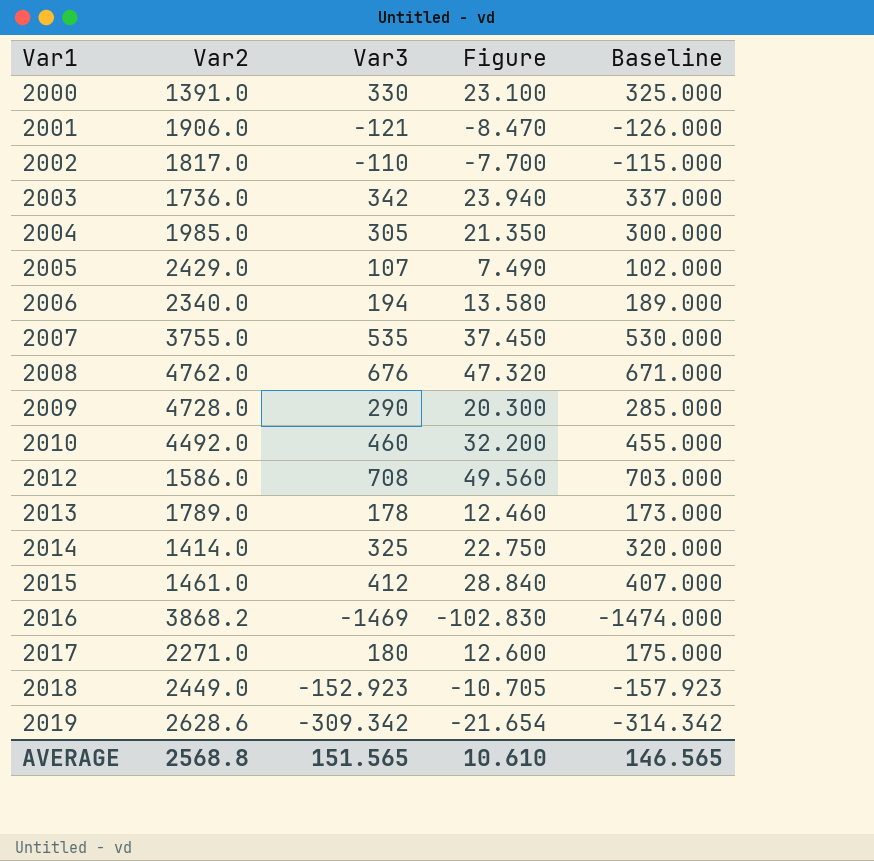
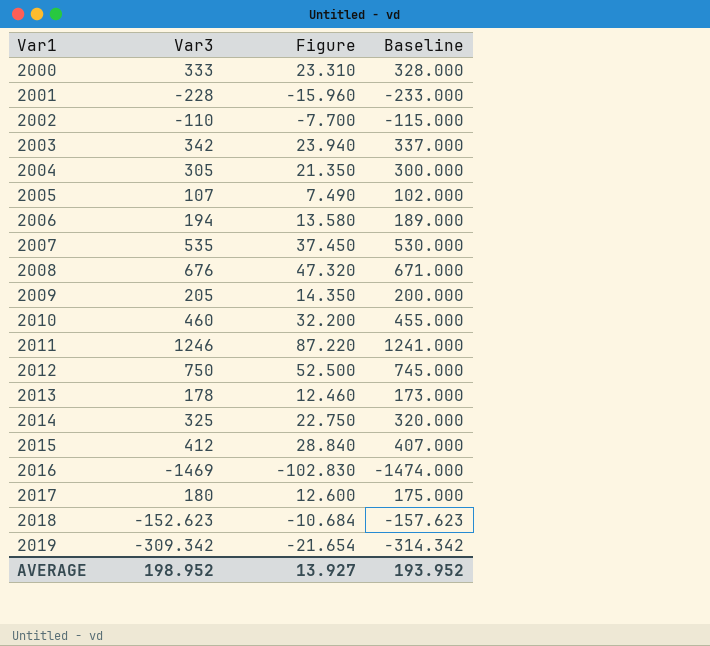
column Var2 | position: 2 -> none
2000 | Var3: 330 -> 333
2000 | Figure: 23.100 -> 23.310
2000 | Baseline: 325.000 -> 328.000
2001 | Var3: -121 -> -228
2001 | Figure: -8.470 -> -15.960
2001 | Baseline: -126.000 -> -233.000
2009 | Var3: 290 -> 205
2009 | Figure: 20.300 -> 14.350
2009 | Baseline: 285.000 -> 200.000
row 2011: none -> 1246 | 87.220 | 1241.000
2012 | Var3: 708 -> 750
2012 | Figure: 49.560 -> 52.500
2012 | Baseline: 703.000 -> 745.000
2018 | Var3: -152.923 -> -152.623
2018 | Figure: -10.705 -> -10.684
2018 | Baseline: -157.923 -> -157.623
AVERAGE | Var3: 151.565 -> 198.952
AVERAGE | Figure: 10.610 -> 13.927
AVERAGE | Baseline: 146.565 -> 193.952

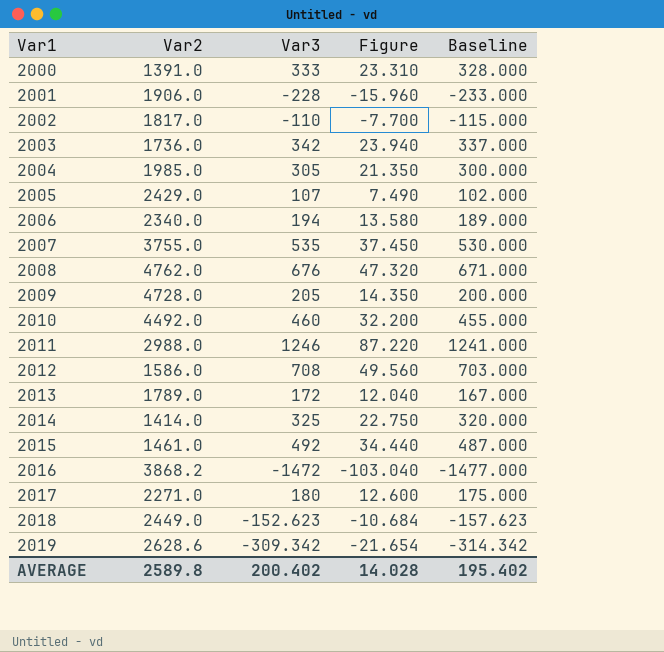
column Var2 | position: none -> 2
2012 | Var3: 750 -> 708
2012 | Figure: 52.500 -> 49.560
2012 | Baseline: 745.000 -> 703.000
2013 | Var3: 178 -> 172
2013 | Figure: 12.460 -> 12.040
2013 | Baseline: 173.000 -> 167.000
2015 | Var3: 412 -> 492
2015 | Figure: 28.840 -> 34.440
2015 | Baseline: 407.000 -> 487.000
2016 | Var3: -1469 -> -1472
2016 | Figure: -102.830 -> -103.040
2016 | Baseline: -1474.000 -> -1477.000
AVERAGE | Var3: 198.952 -> 200.402
AVERAGE | Figure: 13.927 -> 14.028
AVERAGE | Baseline: 193.952 -> 195.402

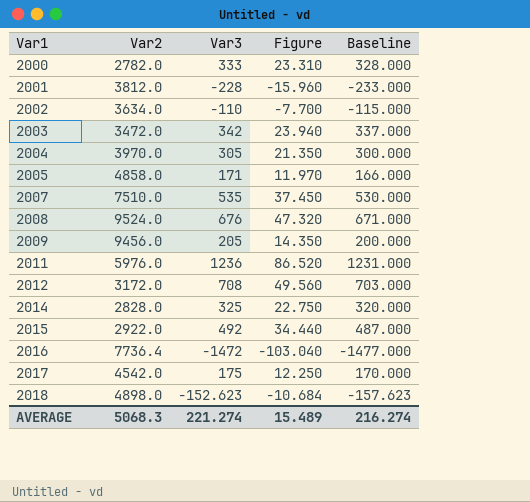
row 2006: 2340.0 | 194 | 13.580 | 189.000 -> none
row 2010: 4492.0 | 460 | 32.200 | 455.000 -> none
row 2013: 1789.0 | 172 | 12.040 | 167.000 -> none
row 2019: 2628.6 | -309.342 | -21.654 | -314.342 -> none
2000 | Var2: 1391.0 -> 2782.0
2001 | Var2: 1906.0 -> 3812.0
2002 | Var2: 1817.0 -> 3634.0
2003 | Var2: 1736.0 -> 3472.0
2004 | Var2: 1985.0 -> 3970.0
2005 | Var2: 2429.0 -> 4858.0
2005 | Var3: 107 -> 171
2005 | Figure: 7.490 -> 11.970
2005 | Baseline: 102.000 -> 166.000
2007 | Var2: 3755.0 -> 7510.0
2008 | Var2: 4762.0 -> 9524.0
2009 | Var2: 4728.0 -> 9456.0
2011 | Var2: 2988.0 -> 5976.0
2011 | Var3: 1246 -> 1236
2011 | Figure: 87.220 -> 86.520
2011 | Baseline: 1241.000 -> 1231.000
2012 | Var2: 1586.0 -> 3172.0
2014 | Var2: 1414.0 -> 2828.0
2015 | Var2: 1461.0 -> 2922.0
2016 | Var2: 3868.2 -> 7736.4
2017 | Var2: 2271.0 -> 4542.0
2017 | Var3: 180 -> 175
2017 | Figure: 12.600 -> 12.250
2017 | Baseline: 175.000 -> 170.000
2018 | Var2: 2449.0 -> 4898.0
AVERAGE | Var2: 2589.8 -> 5068.3
AVERAGE | Var3: 200.402 -> 221.274
AVERAGE | Figure: 14.028 -> 15.489
AVERAGE | Baseline: 195.402 -> 216.274

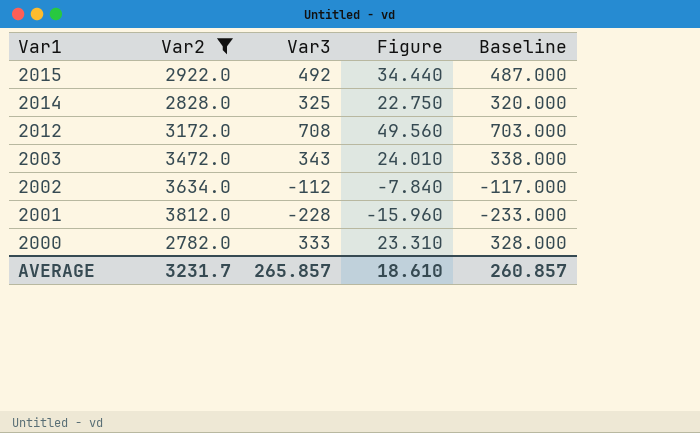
filter: none -> Var2 <= 3812.0
row order: Var1 ascending -> Var1 descending
2003 | Var3: 342 -> 343
2003 | Figure: 23.940 -> 24.010
2003 | Baseline: 337.000 -> 338.000
2002 | Var3: -110 -> -112
2002 | Figure: -7.700 -> -7.840
2002 | Baseline: -115.000 -> -117.000
AVERAGE | Var2: 5068.3 -> 3231.7
AVERAGE | Var3: 221.274 -> 265.857
AVERAGE | Figure: 15.489 -> 18.610
AVERAGE | Baseline: 216.274 -> 260.857

